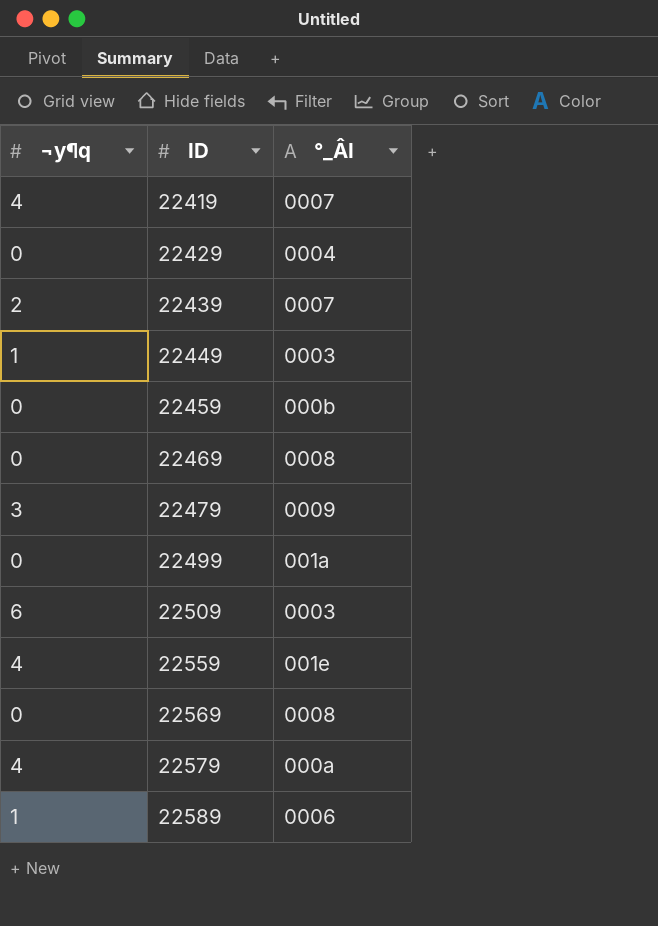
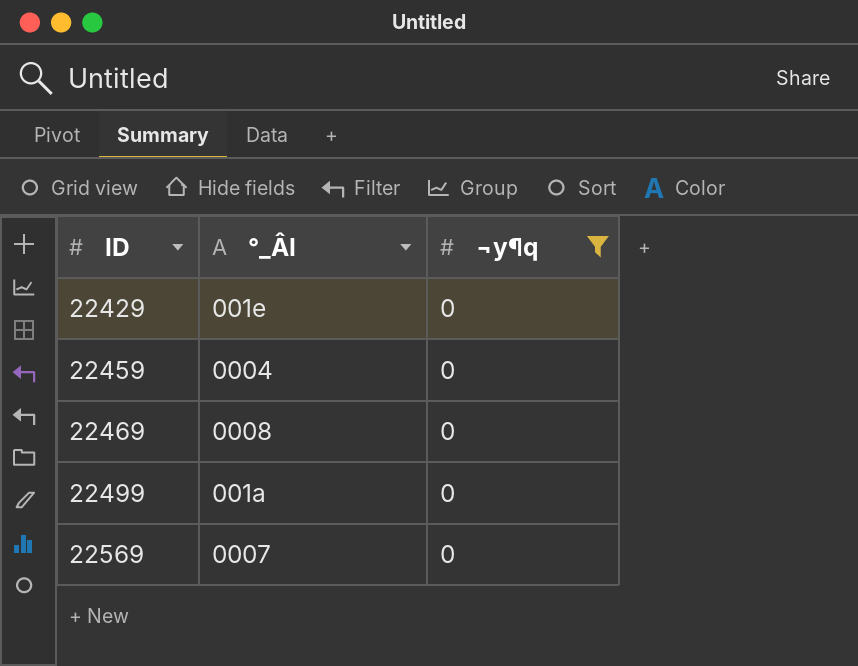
filter: none -> ¬y¶q = 0
column ¬y¶q | position: 1 -> 3
22429 | °_ÂI: 0004 -> 001e
22459 | °_ÂI: 000b -> 0004
22569 | °_ÂI: 0008 -> 0007

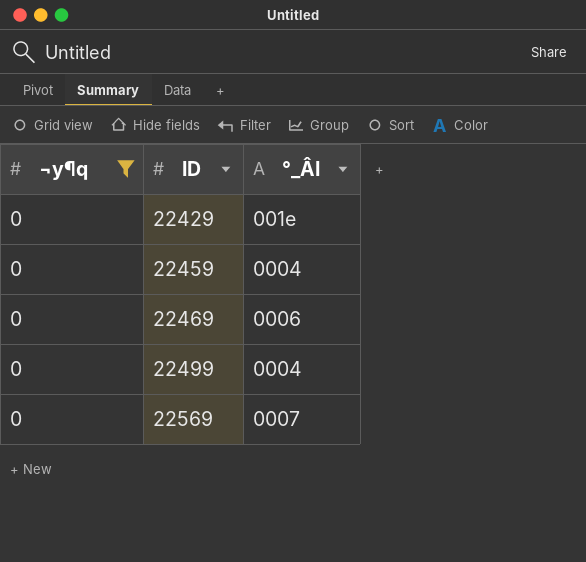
column ¬y¶q | position: 3 -> 1
22469 | °_ÂI: 0008 -> 0006
22499 | °_ÂI: 001a -> 0004

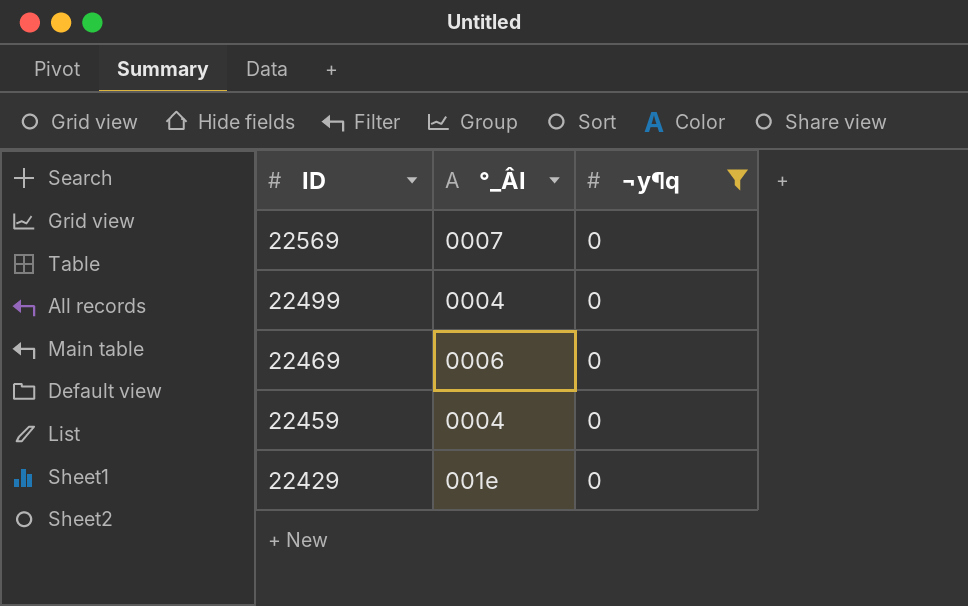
row order: ID ascending -> ID descending
column ¬y¶q | position: 1 -> 3

